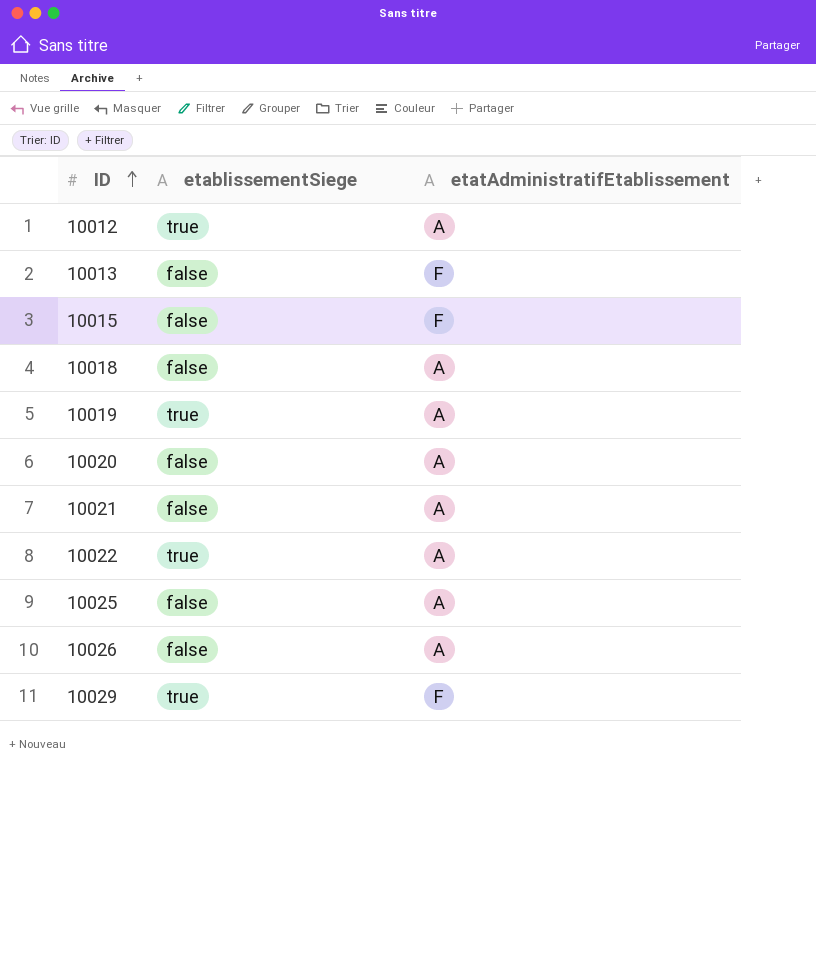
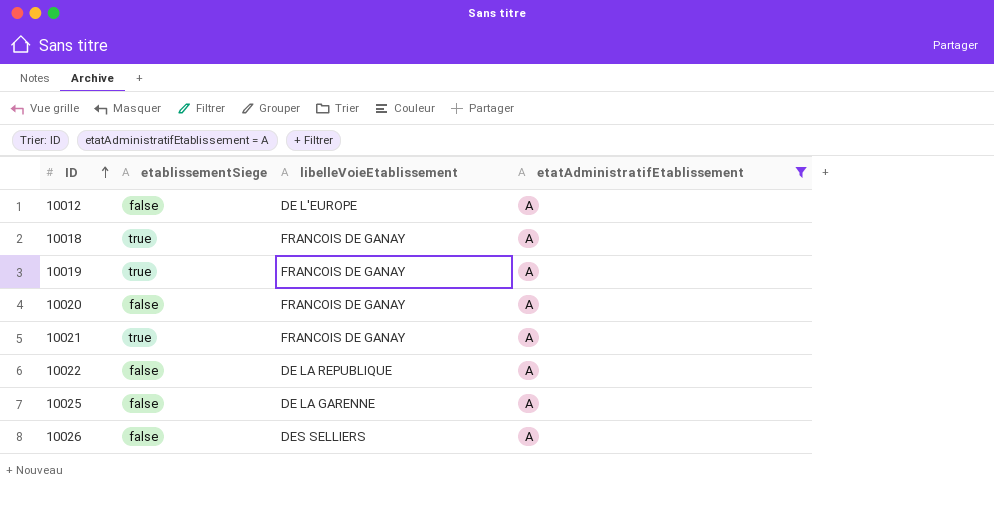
filter: none -> etatAdministratifEtablissement = A
column libelleVoieEtablissement | position: none -> 3
10012 | etablissementSiege: true -> false
10018 | etablissementSiege: false -> true
10021 | etablissementSiege: false -> true
10022 | etablissementSiege: true -> false

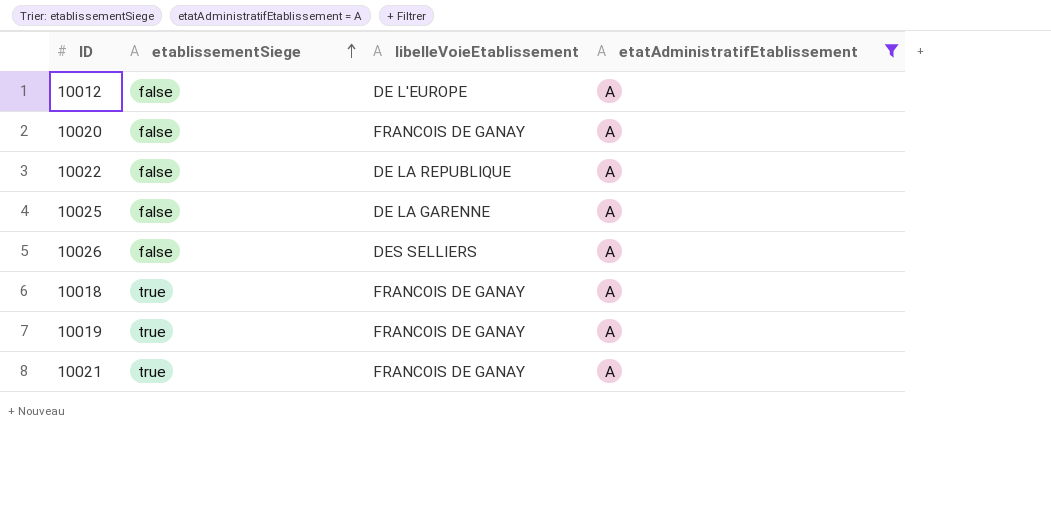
row order: ID ascending -> etablissementSiege ascending

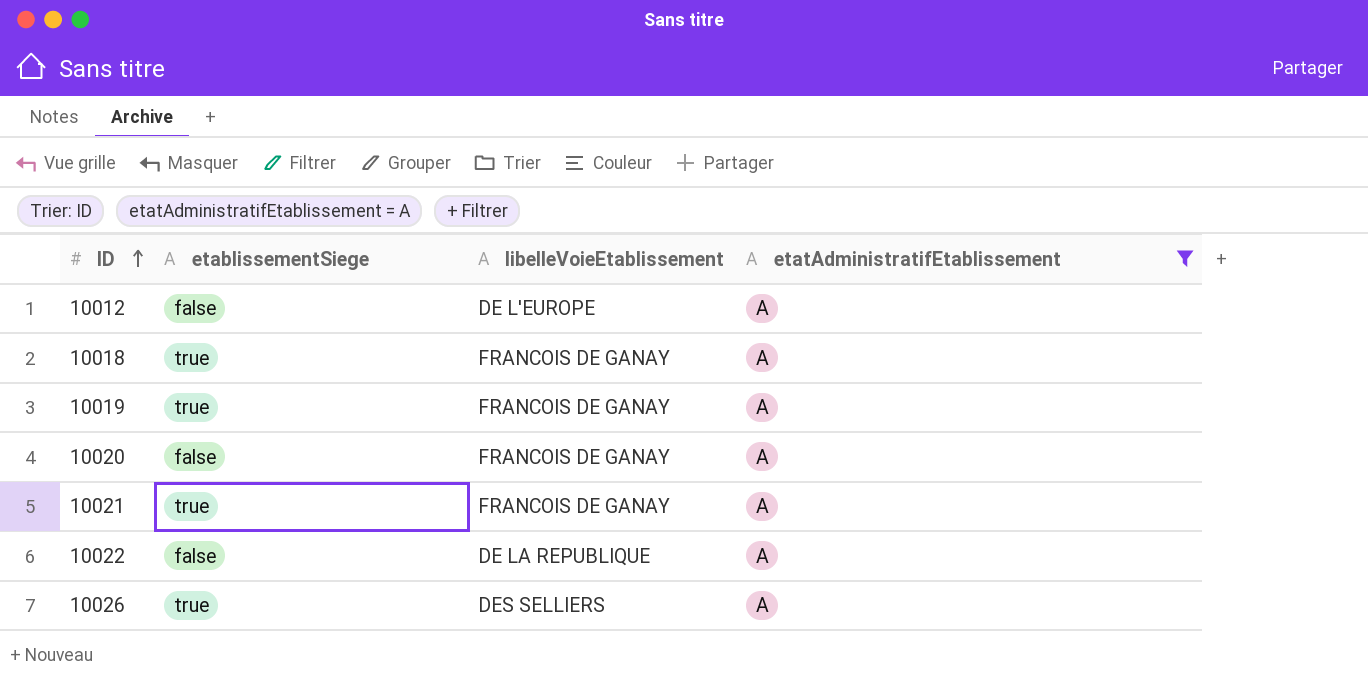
row order: etablissementSiege ascending -> ID ascending
row 10025: false | DE LA GARENNE | A -> none
10026 | etablissementSiege: false -> true

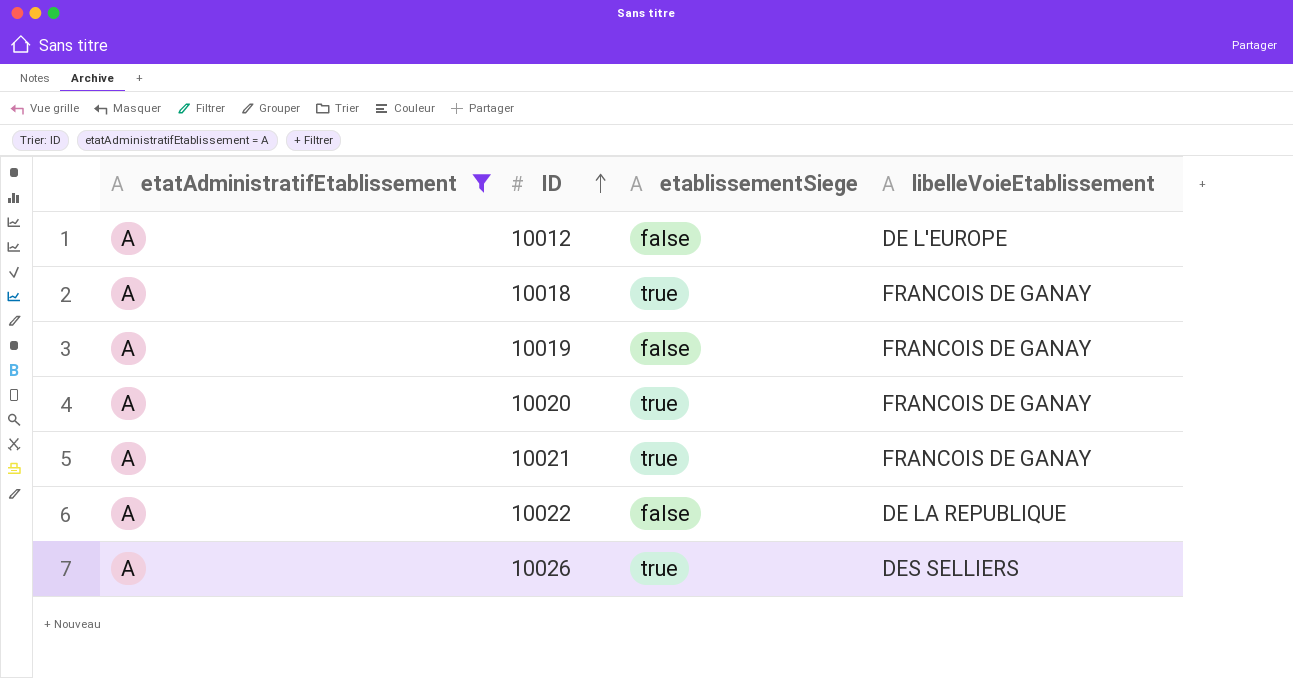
column etatAdministratifEtablissement | position: 4 -> 1
10019 | etablissementSiege: true -> false
10020 | etablissementSiege: false -> true

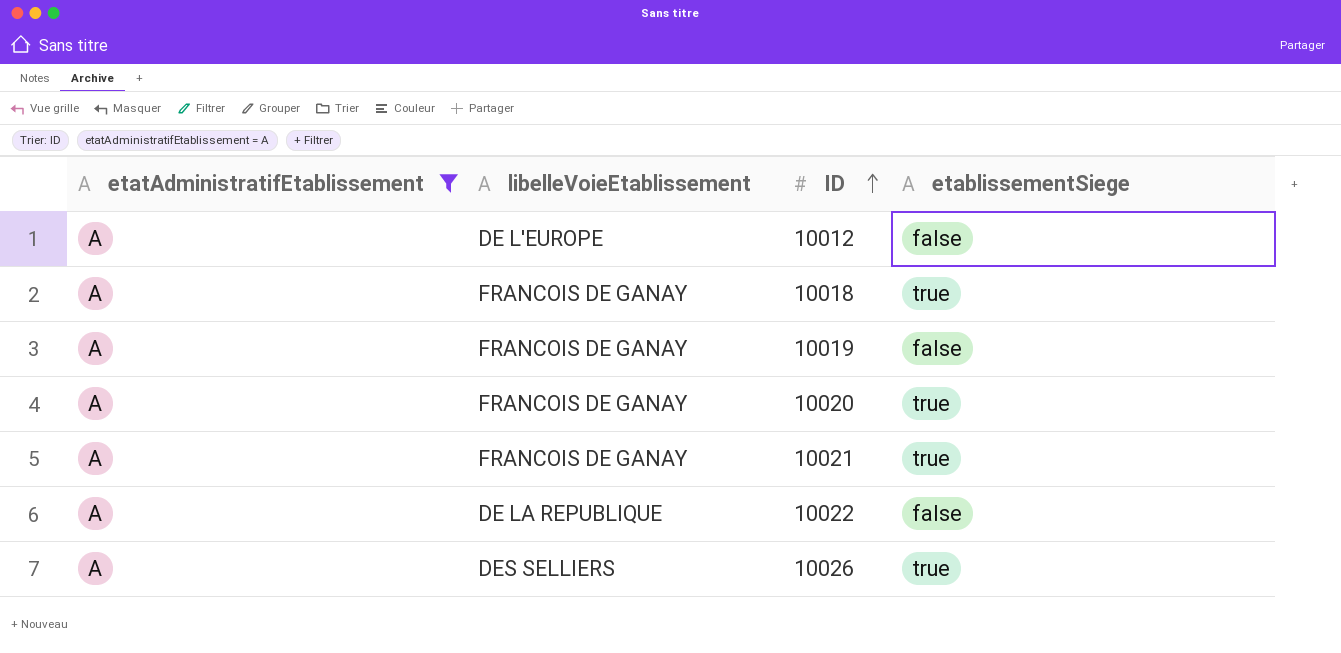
column libelleVoieEtablissement | position: 4 -> 2

